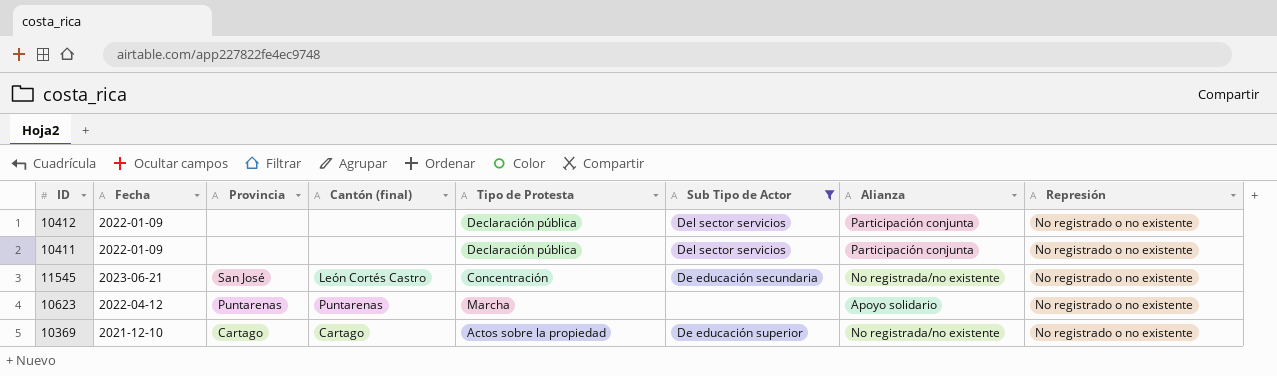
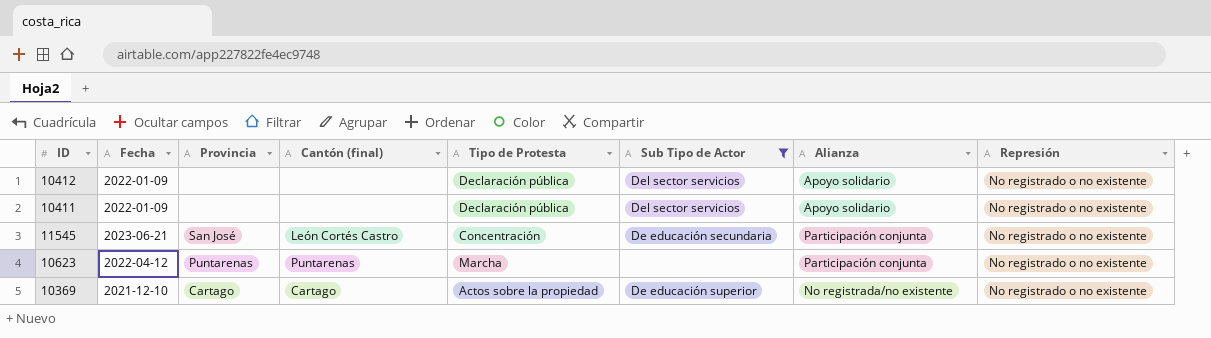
10412 | Alianza: Participación conjunta -> Apoyo solidario
10411 | Alianza: Participación conjunta -> Apoyo solidario
11545 | Alianza: No registrada/no existente -> Participación conjunta
10623 | Alianza: Apoyo solidario -> Participación conjunta

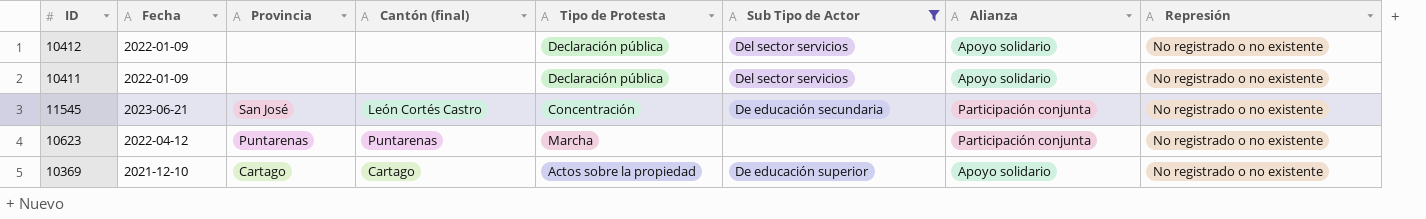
10369 | Alianza: No registrada/no existente -> Apoyo solidario

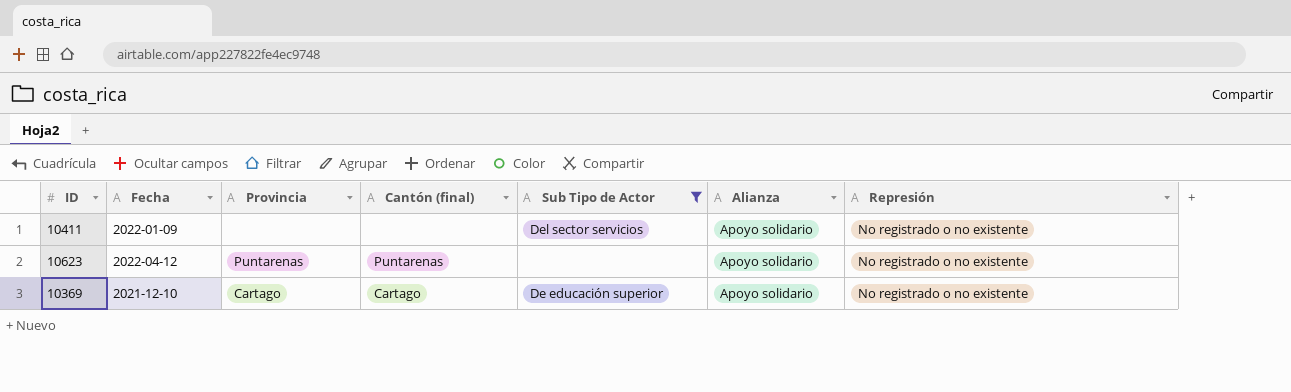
column Tipo de Protesta | position: 5 -> none
row 10412: 2022-01-09 | none | none | Declaración pública | Del sector servicios | Apoyo solidario | No registrado o no existente -> none
row 11545: 2023-06-21 | San José | León Cortés Castro | Concentración | De educación secundaria | Participación conjunta | No registrado o no existente -> none
10623 | Alianza: Participación conjunta -> Apoyo solidario

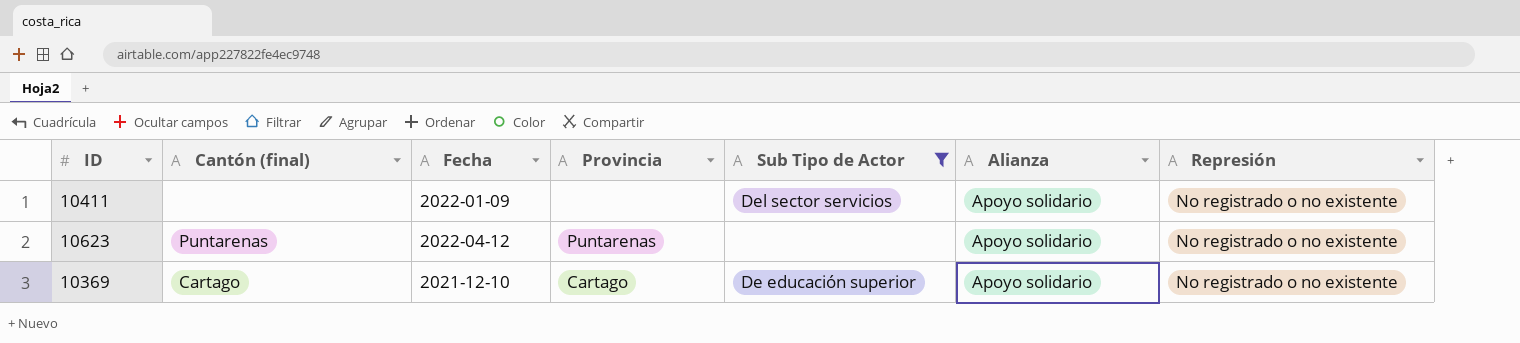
column Cantón (final) | position: 4 -> 2

